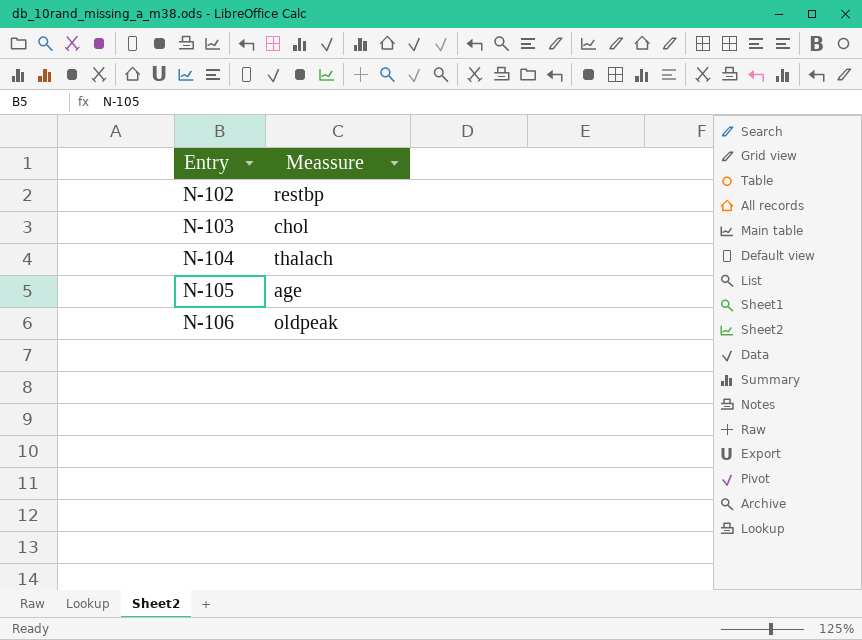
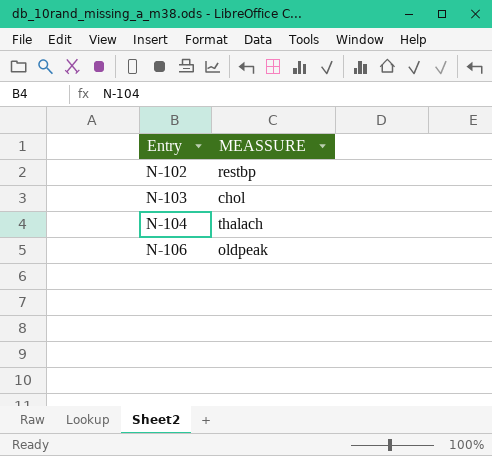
column name: Meassure -> MEASSURE
row N-105: age -> none

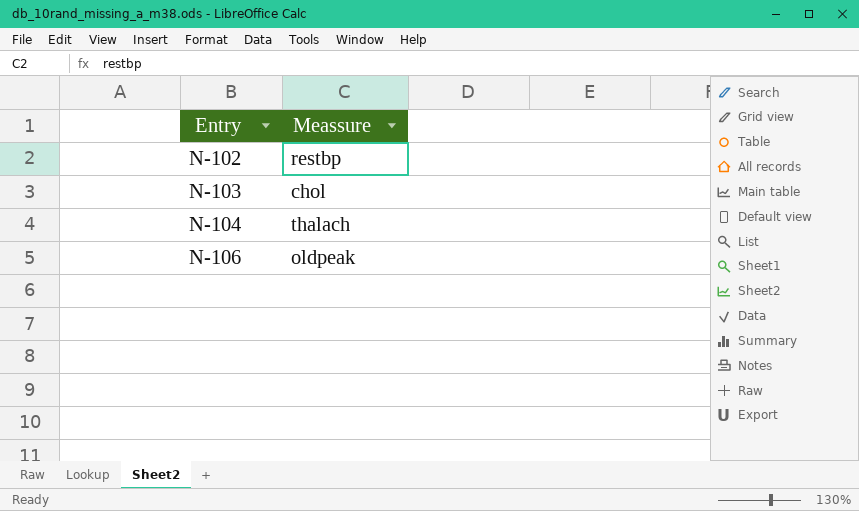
column name: MEASSURE -> Meassure

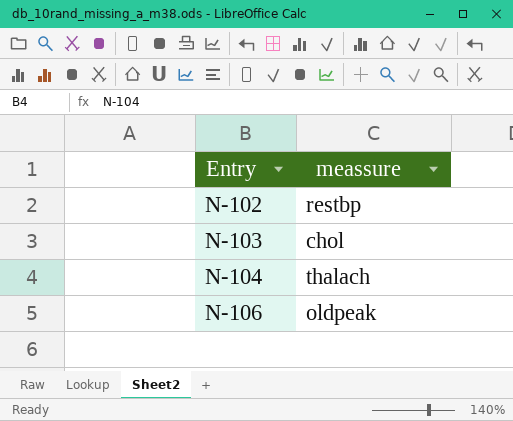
column name: Meassure -> meassure

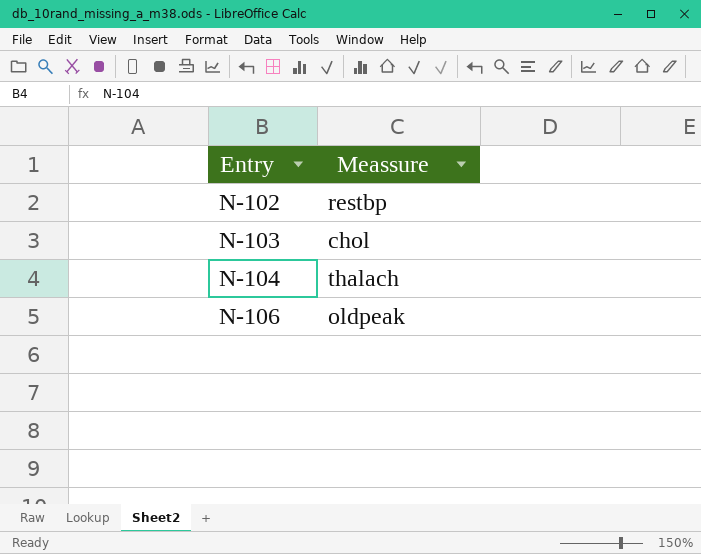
column name: meassure -> Meassure

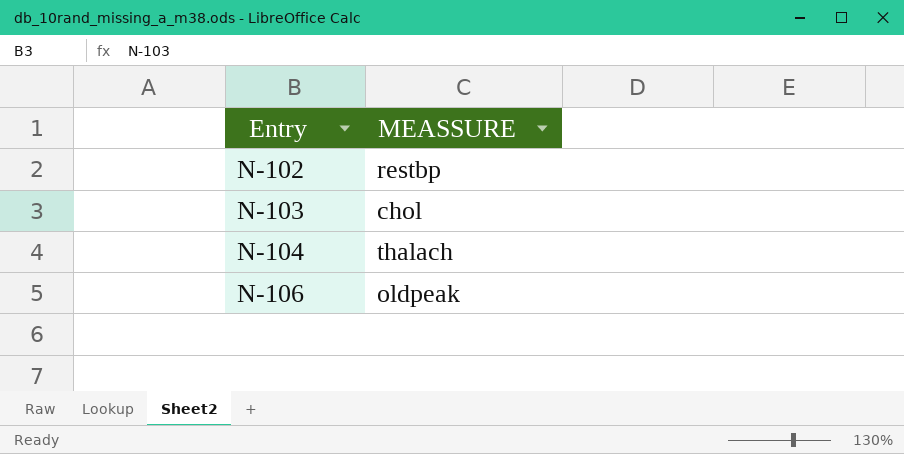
column name: Meassure -> MEASSURE

